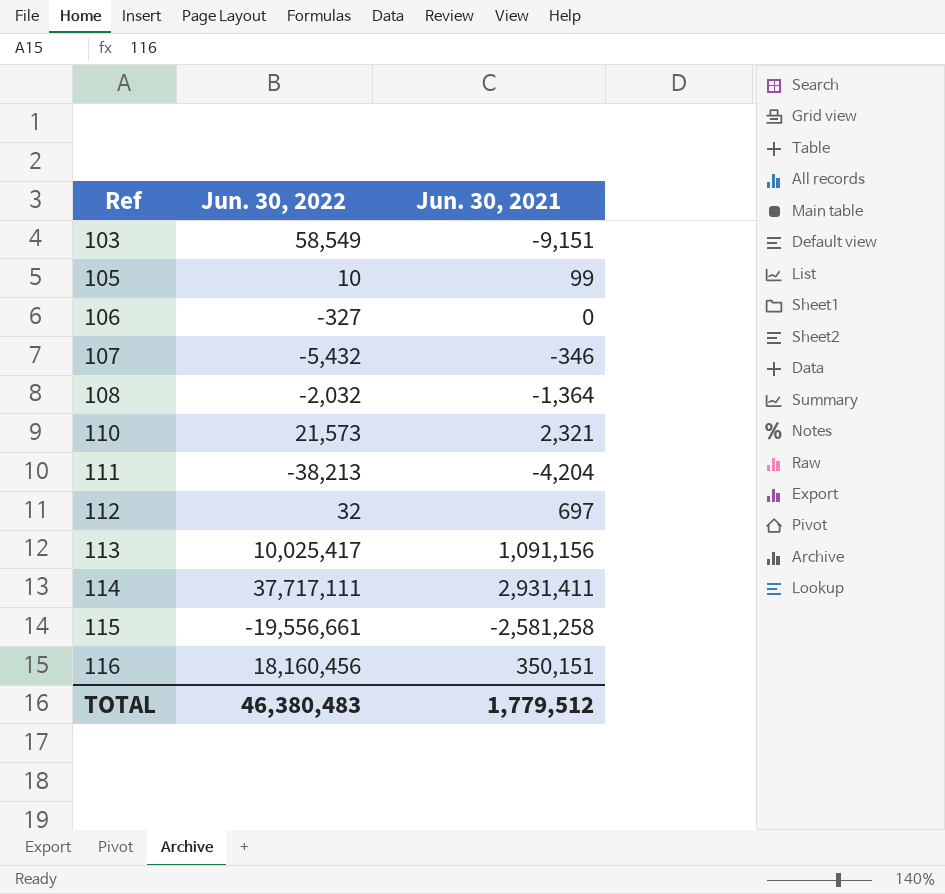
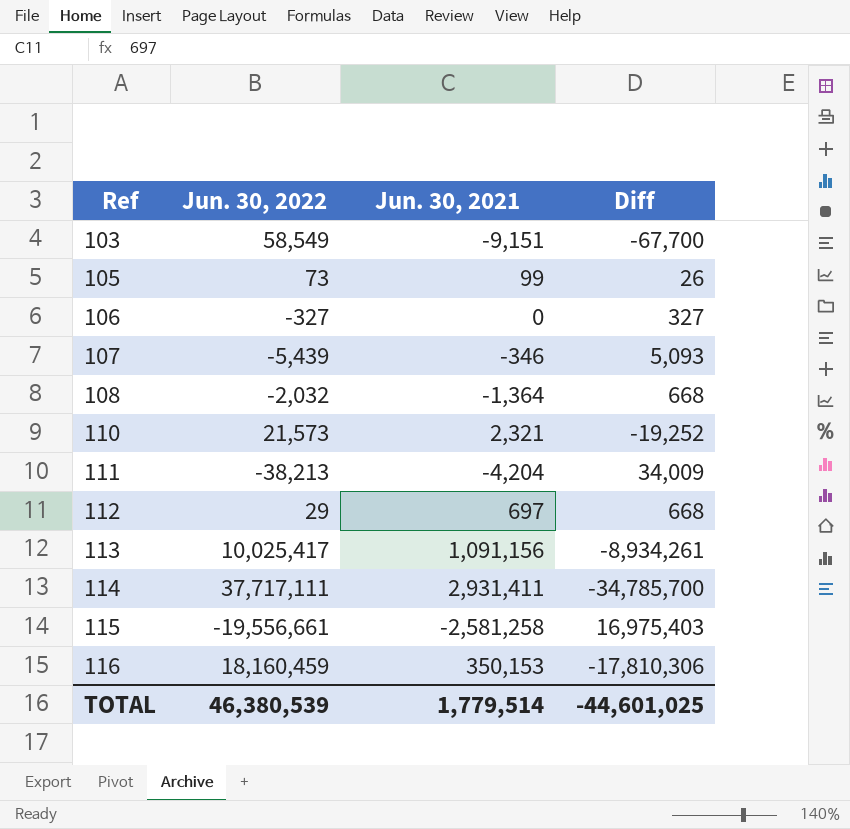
column Diff | formula: none -> [Jun. 30, 2021] - [Jun. 30, 2022]
105 | Jun. 30, 2022: 10 -> 73
107 | Jun. 30, 2022: -5,432 -> -5,439
112 | Jun. 30, 2022: 32 -> 29
116 | Jun. 30, 2022: 18,160,456 -> 18,160,459
116 | Jun. 30, 2021: 350,151 -> 350,153
TOTAL | Jun. 30, 2022: 46,380,483 -> 46,380,539
TOTAL | Jun. 30, 2021: 1,779,512 -> 1,779,514

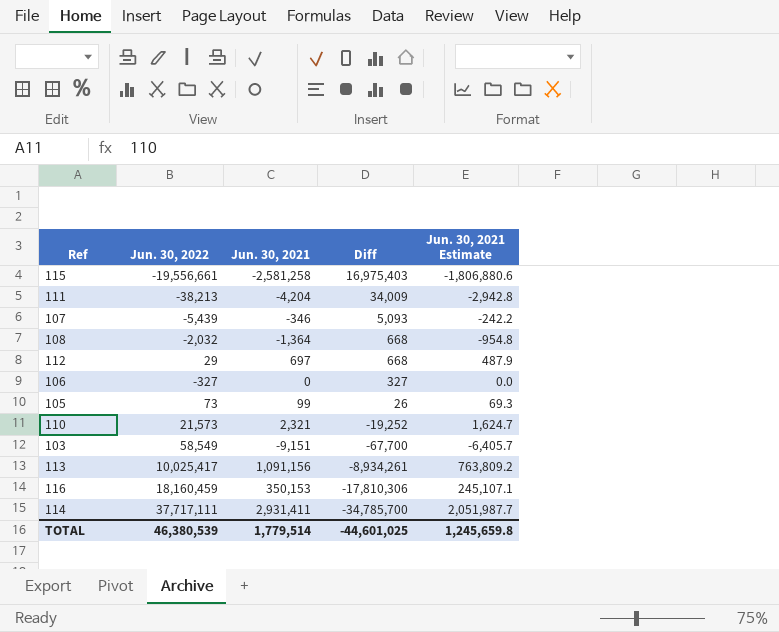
row order: Ref ascending -> Diff descending
column Jun. 30, 2021 Estimate | formula: none -> [Jun. 30, 2021] * 0.7

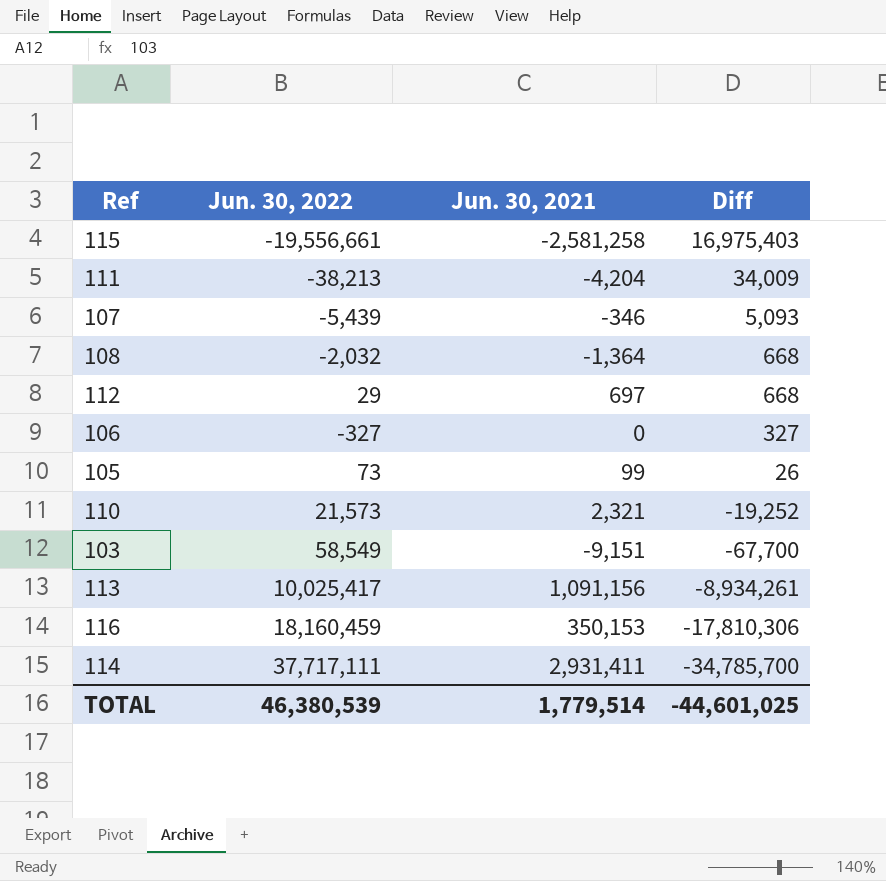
column Jun. 30, 2021 Estimate | formula: [Jun. 30, 2021] * 0.7 -> none

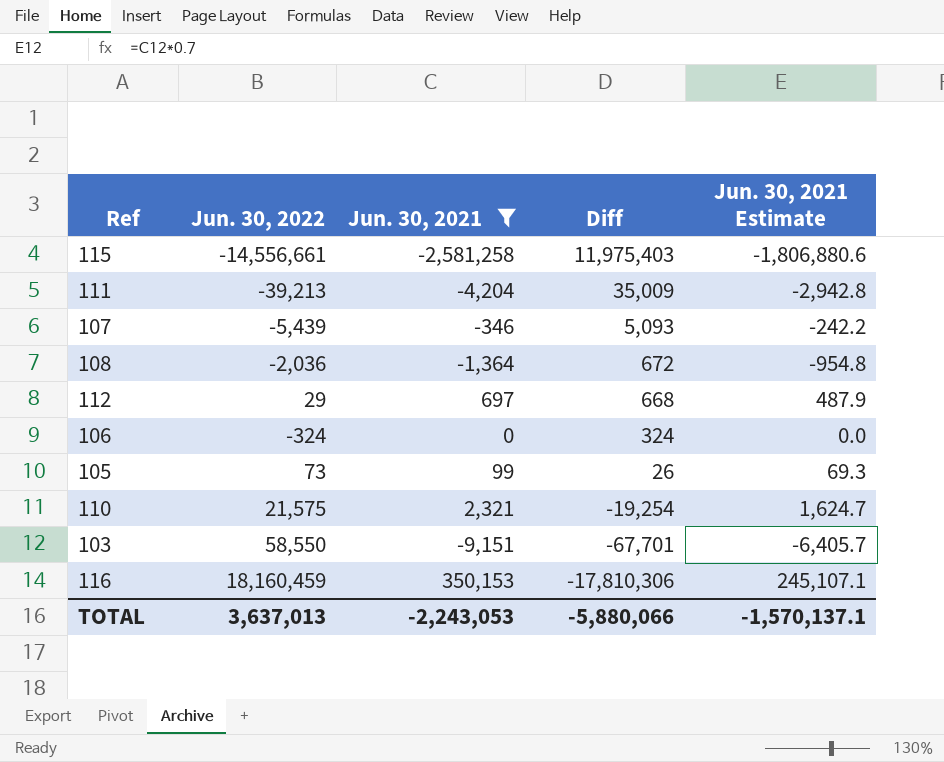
filter: none -> Jun. 30, 2021 <= 350,153
column Jun. 30, 2021 Estimate | formula: none -> [Jun. 30, 2021] * 0.7
115 | Jun. 30, 2022: -19,556,661 -> -14,556,661
115 | Diff: 16,975,403 -> 11,975,403
111 | Jun. 30, 2022: -38,213 -> -39,213
111 | Diff: 34,009 -> 35,009
108 | Jun. 30, 2022: -2,032 -> -2,036
108 | Diff: 668 -> 672
106 | Jun. 30, 2022: -327 -> -324
106 | Diff: 327 -> 324
110 | Jun. 30, 2022: 21,573 -> 21,575
110 | Diff: -19,252 -> -19,254
103 | Jun. 30, 2022: 58,549 -> 58,550
103 | Diff: -67,700 -> -67,701
TOTAL | Jun. 30, 2022: 46,380,539 -> 3,637,013
TOTAL | Jun. 30, 2021: 1,779,514 -> -2,243,053
TOTAL | Diff: -44,601,025 -> -5,880,066

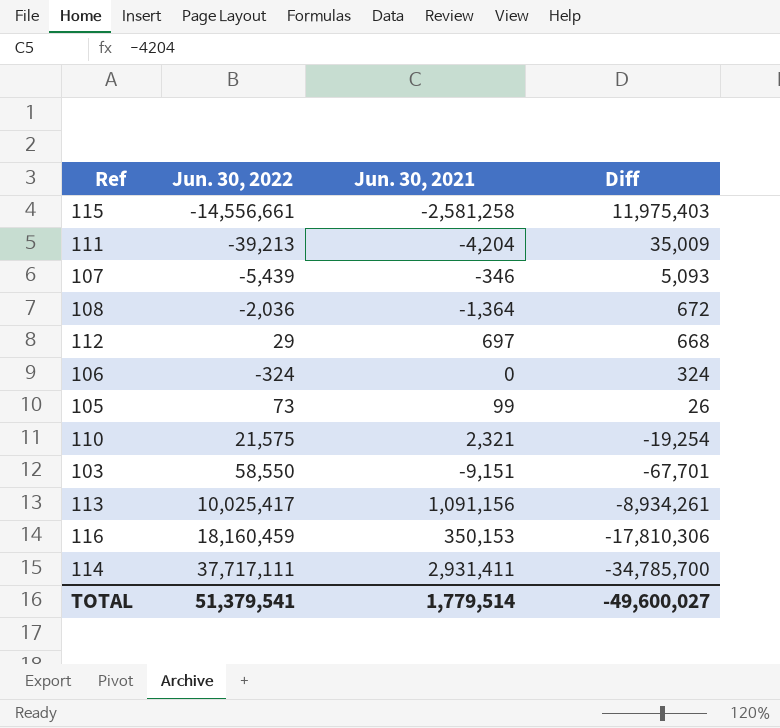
filter: Jun. 30, 2021 <= 350,153 -> none
column Jun. 30, 2021 Estimate | formula: [Jun. 30, 2021] * 0.7 -> none
TOTAL | Jun. 30, 2022: 3,637,013 -> 51,379,541
TOTAL | Jun. 30, 2021: -2,243,053 -> 1,779,514
TOTAL | Diff: -5,880,066 -> -49,600,027

